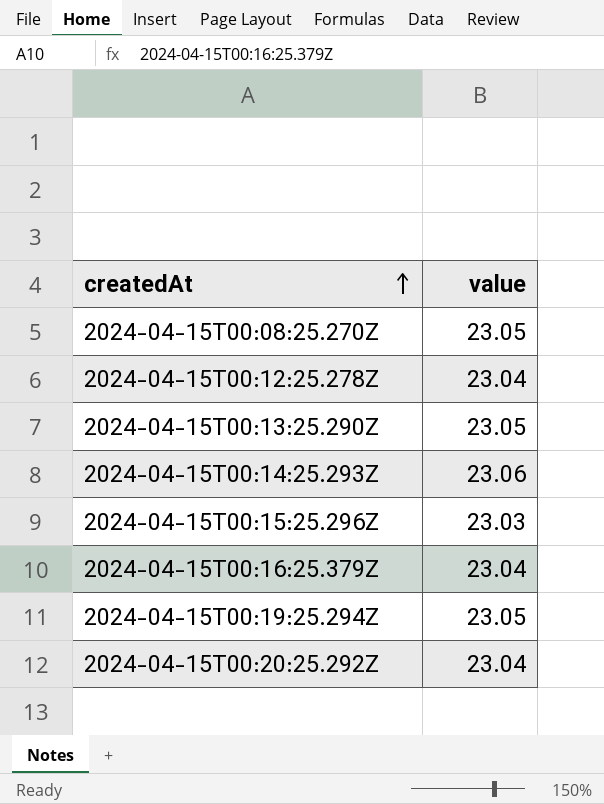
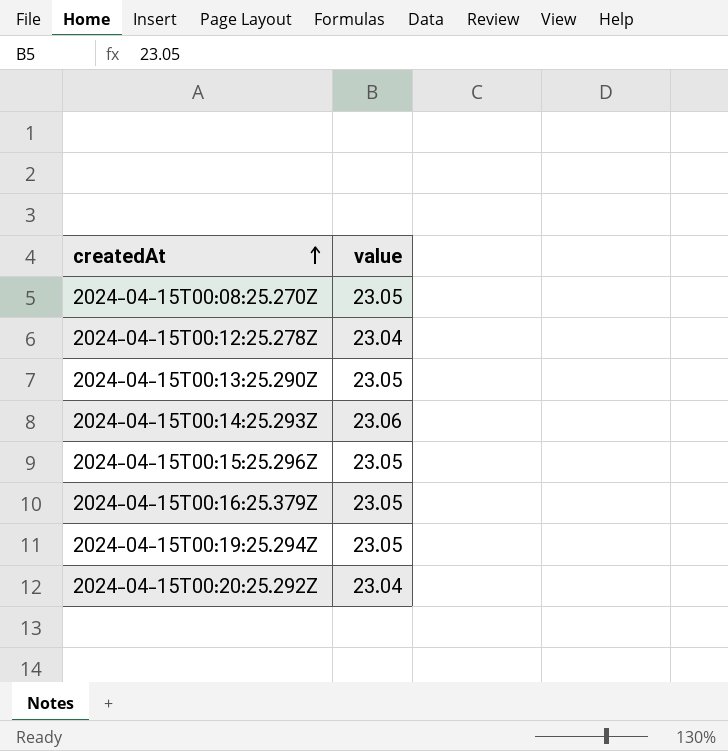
2024-04-15T00:15:25.296Z | value: 23.03 -> 23.05
2024-04-15T00:16:25.379Z | value: 23.04 -> 23.05

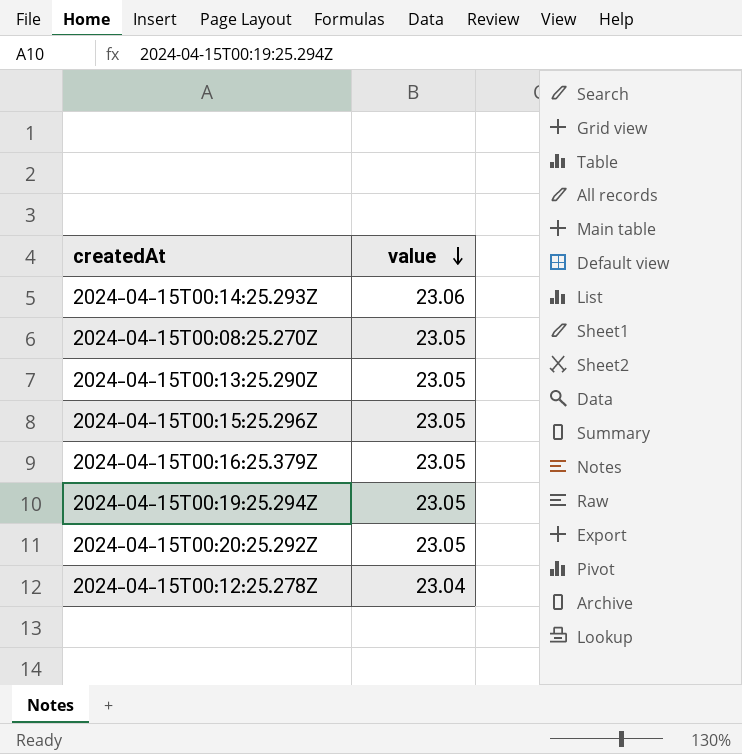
row order: createdAt ascending -> value descending
2024-04-15T00:20:25.292Z | value: 23.04 -> 23.05

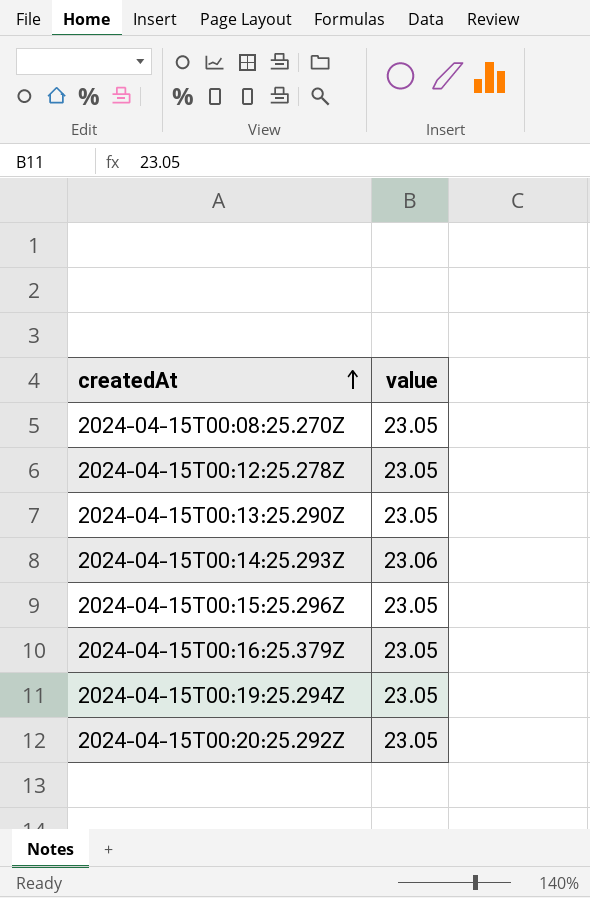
row order: value descending -> createdAt ascending
2024-04-15T00:12:25.278Z | value: 23.04 -> 23.05

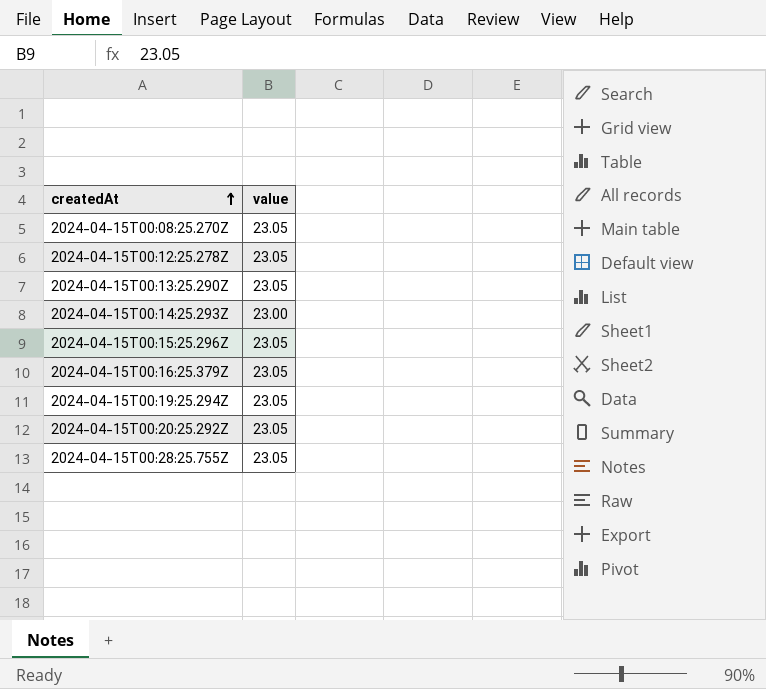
2024-04-15T00:14:25.293Z | value: 23.06 -> 23.00
row 2024-04-15T00:28:25.755Z: none -> 23.05

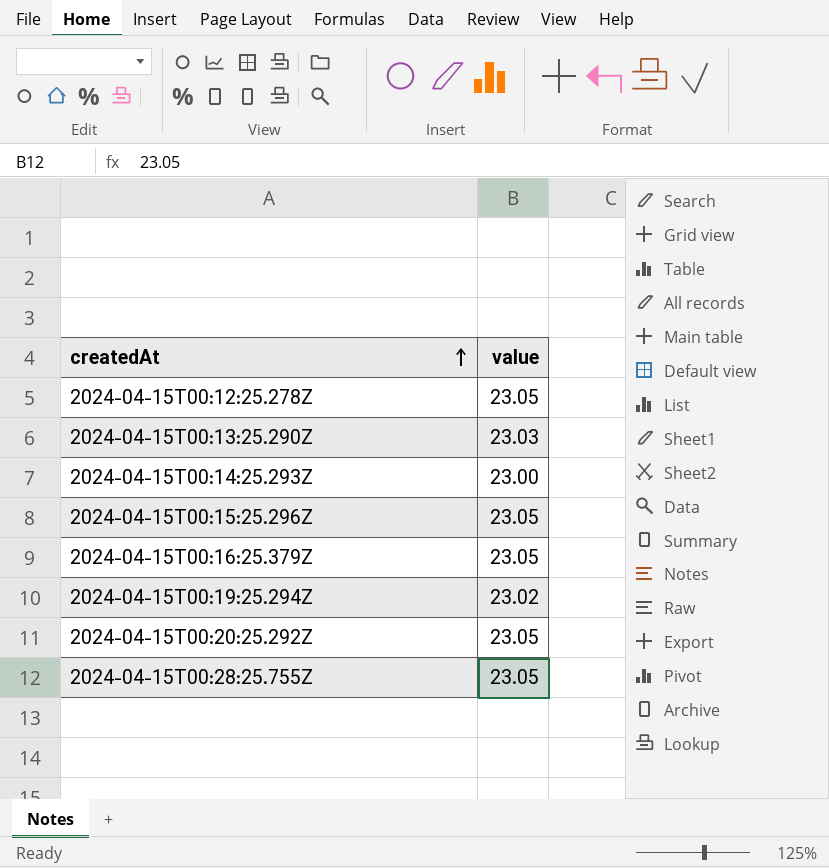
row 2024-04-15T00:08:25.270Z: 23.05 -> none
2024-04-15T00:13:25.290Z | value: 23.05 -> 23.03
2024-04-15T00:19:25.294Z | value: 23.05 -> 23.02

